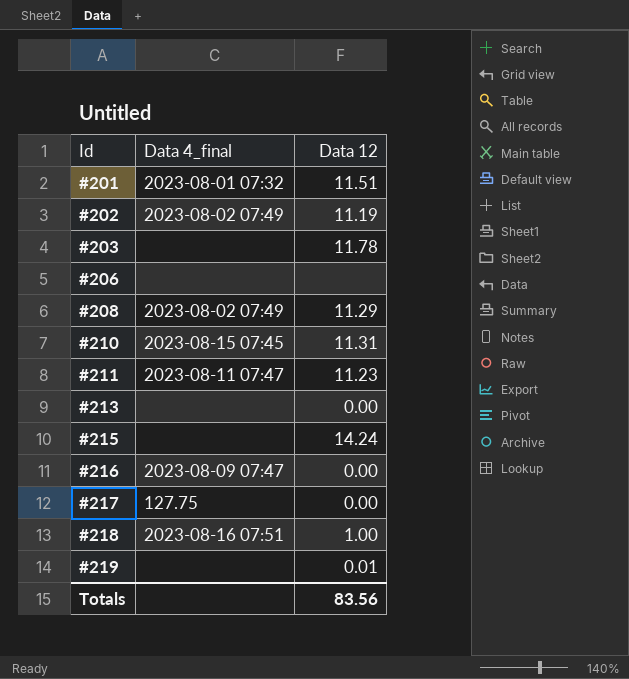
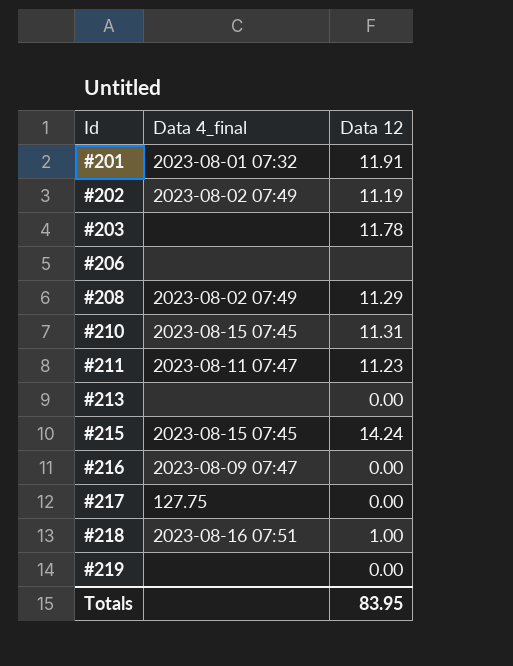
#201 | Data 12: 11.51 -> 11.91
#215 | Data 4_final: none -> 2023-08-15 07:45
#219 | Data 12: 0.01 -> 0.00
Totals | Data 12: 83.56 -> 83.95

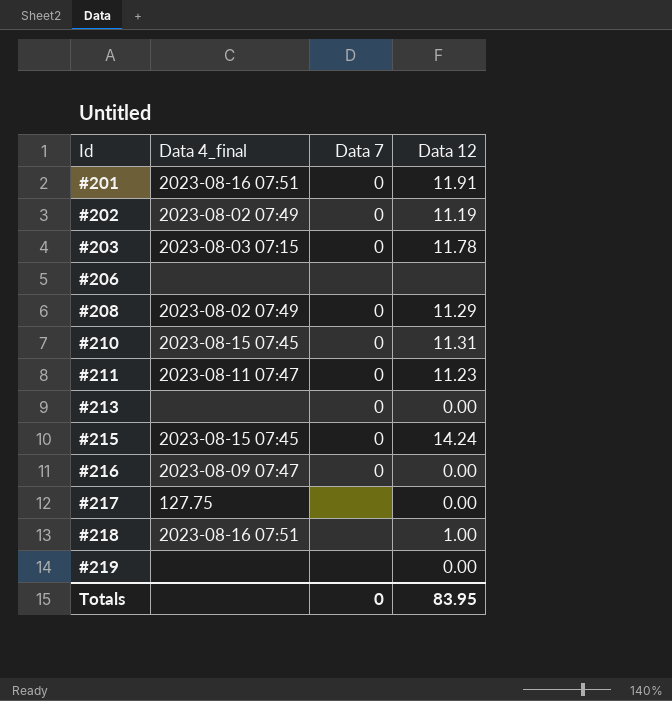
column Data 7 | position: none -> 3
#201 | Data 4_final: 2023-08-01 07:32 -> 2023-08-16 07:51
#203 | Data 4_final: none -> 2023-08-03 07:15

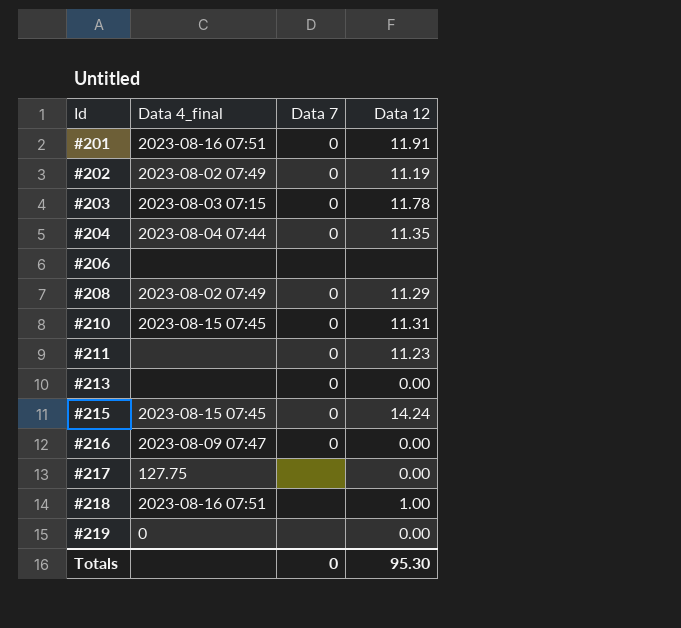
row #204: none -> 2023-08-04 07:44 | 0 | 11.35
#211 | Data 4_final: 2023-08-11 07:47 -> none
#219 | Data 4_final: none -> 0
Totals | Data 12: 83.95 -> 95.30

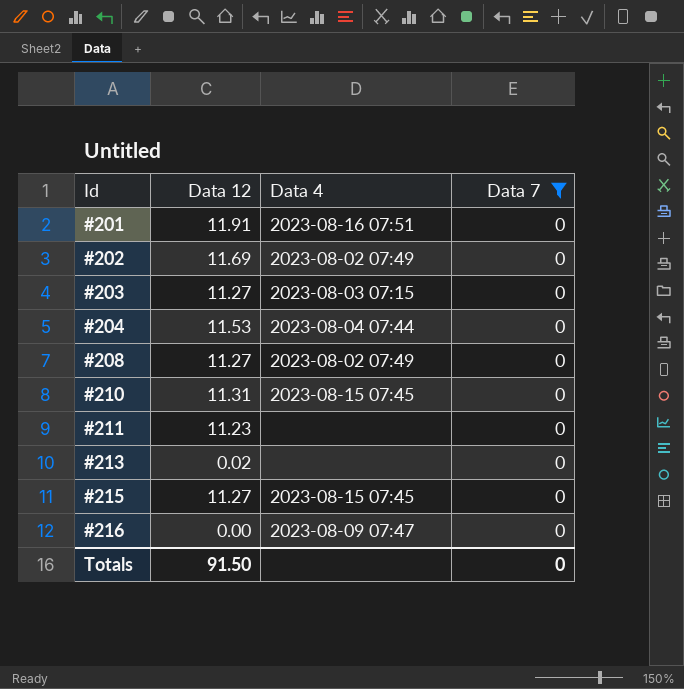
filter: none -> Data 7 = 0
column Data 12 | position: 4 -> 2
column name: Data 4_final -> Data 4
#202 | Data 12: 11.19 -> 11.69
#203 | Data 12: 11.78 -> 11.27
#204 | Data 12: 11.35 -> 11.53
#208 | Data 12: 11.29 -> 11.27
#213 | Data 12: 0.00 -> 0.02
#215 | Data 12: 14.24 -> 11.27
Totals | Data 12: 95.30 -> 91.50

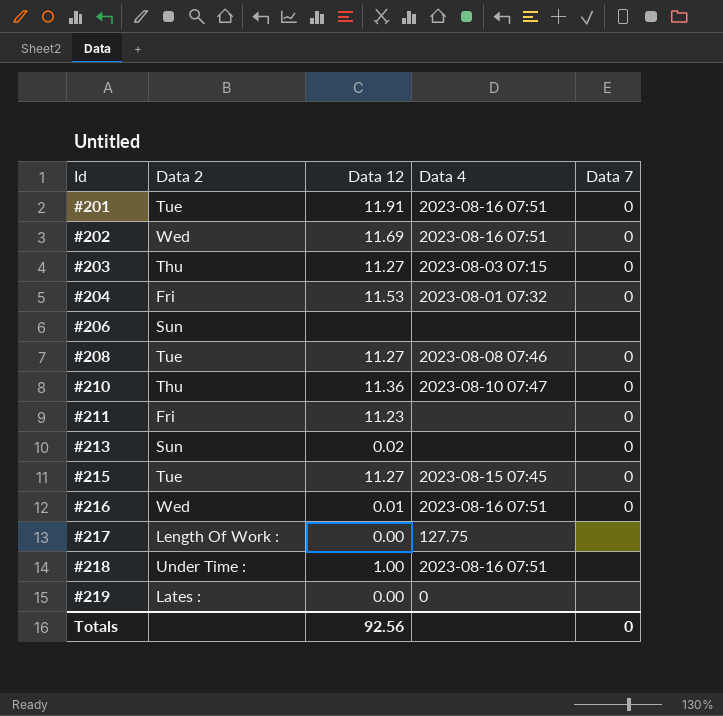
filter: Data 7 = 0 -> none
column Data 2 | position: none -> 2
#202 | Data 4: 2023-08-02 07:49 -> 2023-08-16 07:51
#204 | Data 4: 2023-08-04 07:44 -> 2023-08-01 07:32
#208 | Data 4: 2023-08-02 07:49 -> 2023-08-08 07:46
#210 | Data 12: 11.31 -> 11.36
#210 | Data 4: 2023-08-15 07:45 -> 2023-08-10 07:47
#216 | Data 12: 0.00 -> 0.01
#216 | Data 4: 2023-08-09 07:47 -> 2023-08-16 07:51
Totals | Data 12: 91.50 -> 92.56

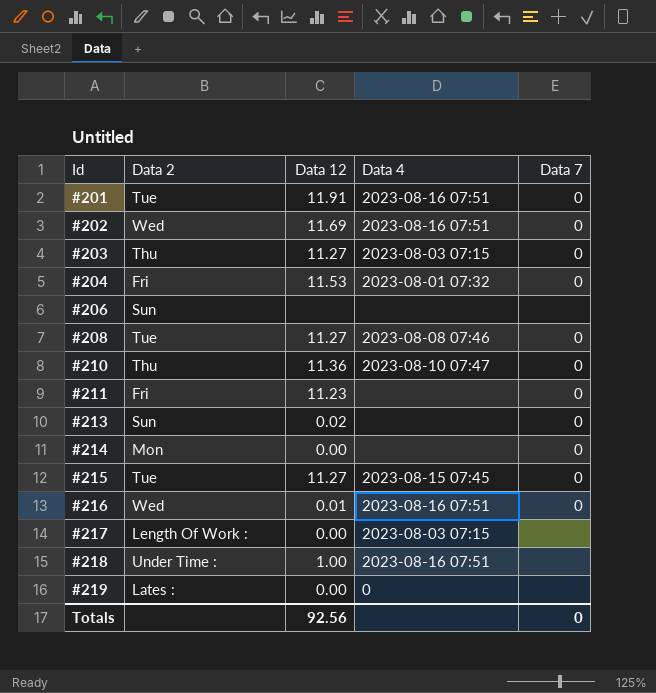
row #214: none -> Mon | 0.00 | none | 0
#217 | Data 4: 127.75 -> 2023-08-03 07:15

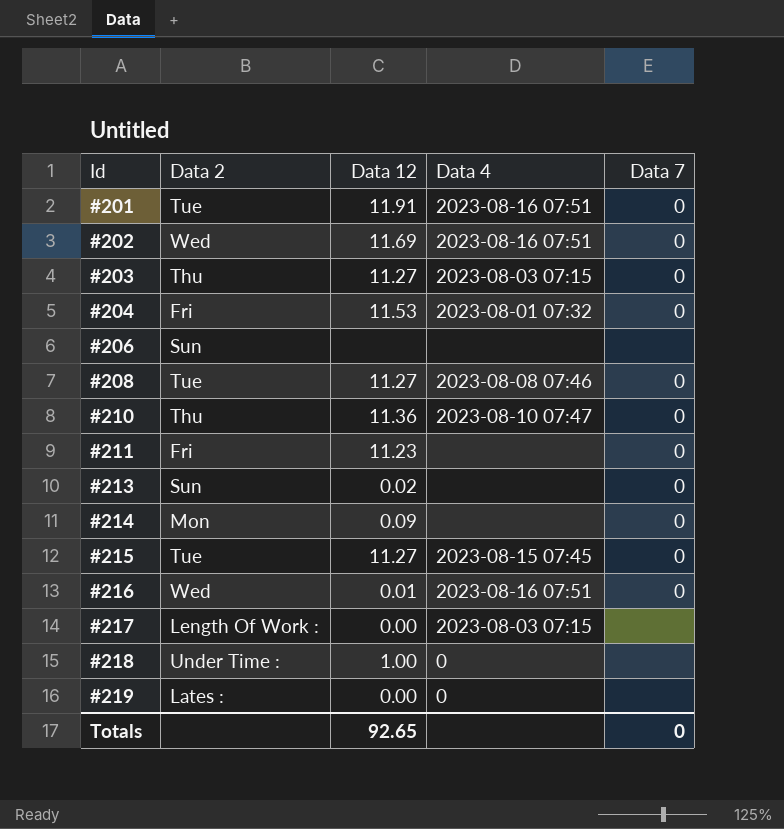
#214 | Data 12: 0.00 -> 0.09
#218 | Data 4: 2023-08-16 07:51 -> 0
Totals | Data 12: 92.56 -> 92.65

